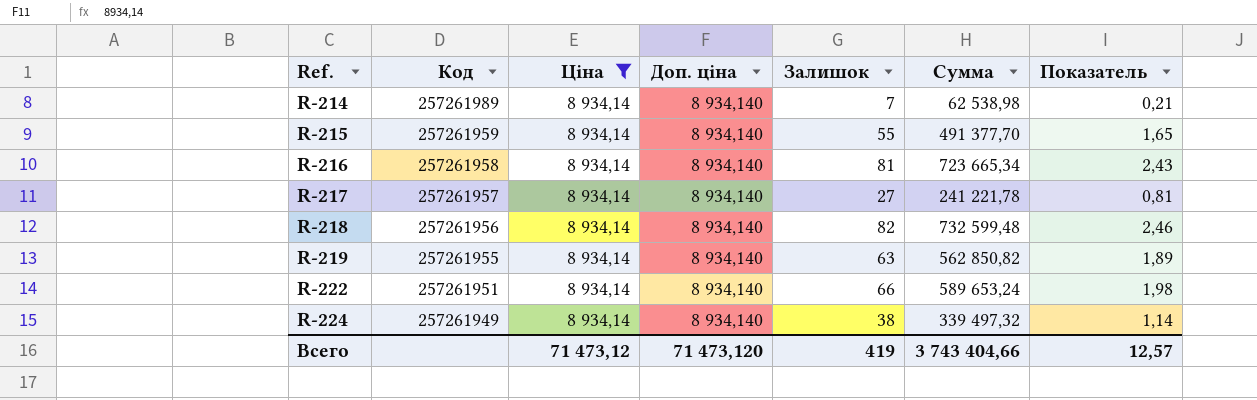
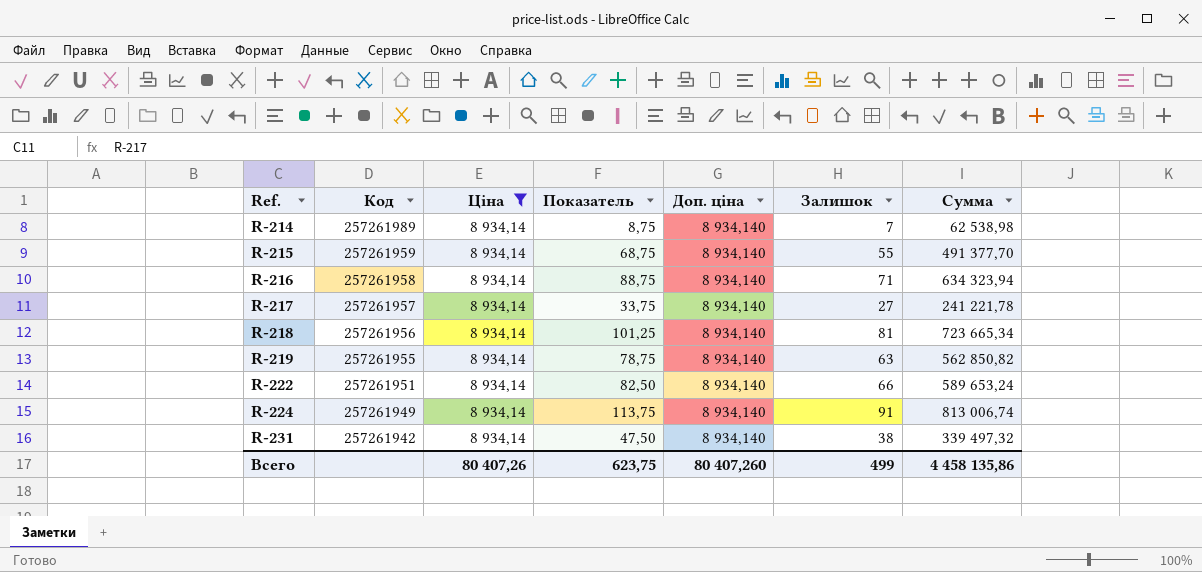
column Показатель | formula: [Залишок] * 0,03 -> [Залишок] * 1,25
column Показатель | position: 7 -> 4
R-216 | Залишок: 81 -> 71
R-216 | Сумма: 723 665,34 -> 634 323,94
R-218 | Залишок: 82 -> 81
R-218 | Сумма: 732 599,48 -> 723 665,34
R-224 | Залишок: 38 -> 91
R-224 | Сумма: 339 497,32 -> 813 006,74
row R-231: none -> 257261942 | 8 934,14 | 47,50 | 8 934,140 | 38 | 339 497,32
Всего | Ціна: 71 473,12 -> 80 407,26
Всего | Показатель: 12,57 -> 623,75
Всего | Доп. ціна: 71 473,120 -> 80 407,260
Всего | Залишок: 419 -> 499
Всего | Сумма: 3 743 404,66 -> 4 458 135,86

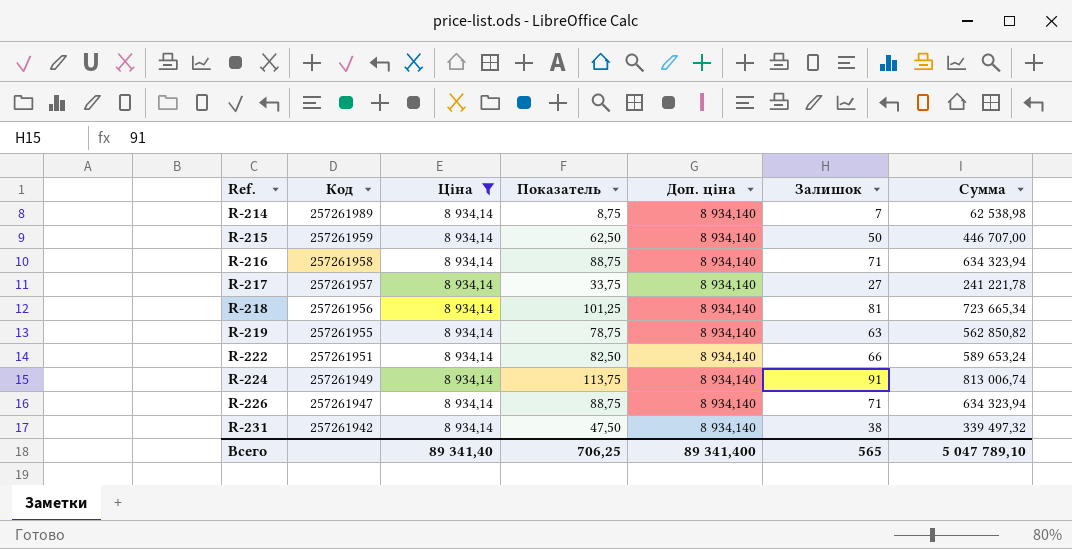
R-215 | Показатель: 68,75 -> 62,50
R-215 | Залишок: 55 -> 50
R-215 | Сумма: 491 377,70 -> 446 707,00
row R-226: none -> 257261947 | 8 934,14 | 88,75 | 8 934,140 | 71 | 634 323,94
Всего | Ціна: 80 407,26 -> 89 341,40
Всего | Показатель: 623,75 -> 706,25
Всего | Доп. ціна: 80 407,260 -> 89 341,400
Всего | Залишок: 499 -> 565
Всего | Сумма: 4 458 135,86 -> 5 047 789,10

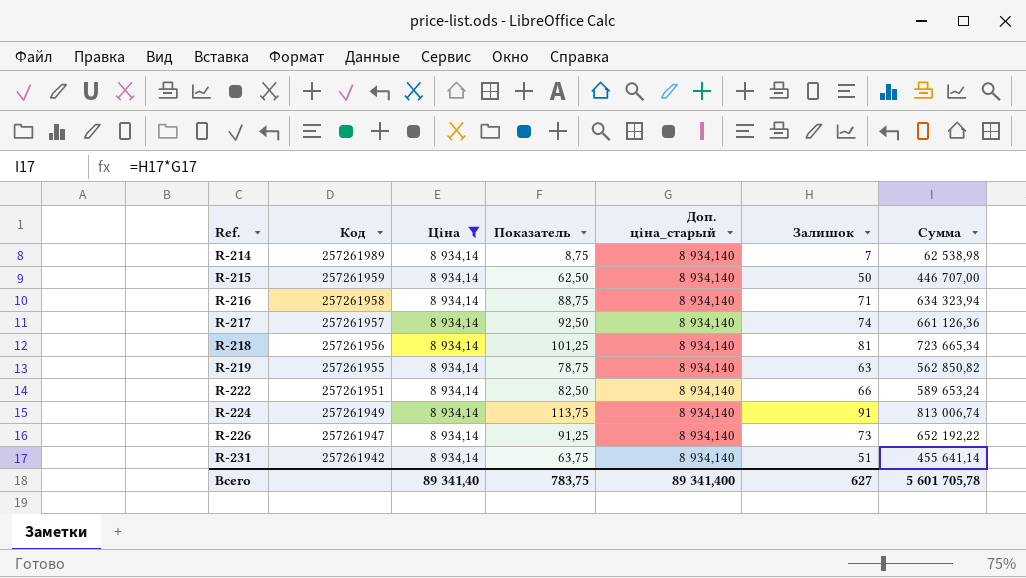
column name: Доп. ціна -> Доп. ціна_старый
R-217 | Показатель: 33,75 -> 92,50
R-217 | Залишок: 27 -> 74
R-217 | Сумма: 241 221,78 -> 661 126,36
R-226 | Показатель: 88,75 -> 91,25
R-226 | Залишок: 71 -> 73
R-226 | Сумма: 634 323,94 -> 652 192,22
R-231 | Показатель: 47,50 -> 63,75
R-231 | Залишок: 38 -> 51
R-231 | Сумма: 339 497,32 -> 455 641,14
Всего | Показатель: 706,25 -> 783,75
Всего | Залишок: 565 -> 627
Всего | Сумма: 5 047 789,10 -> 5 601 705,78

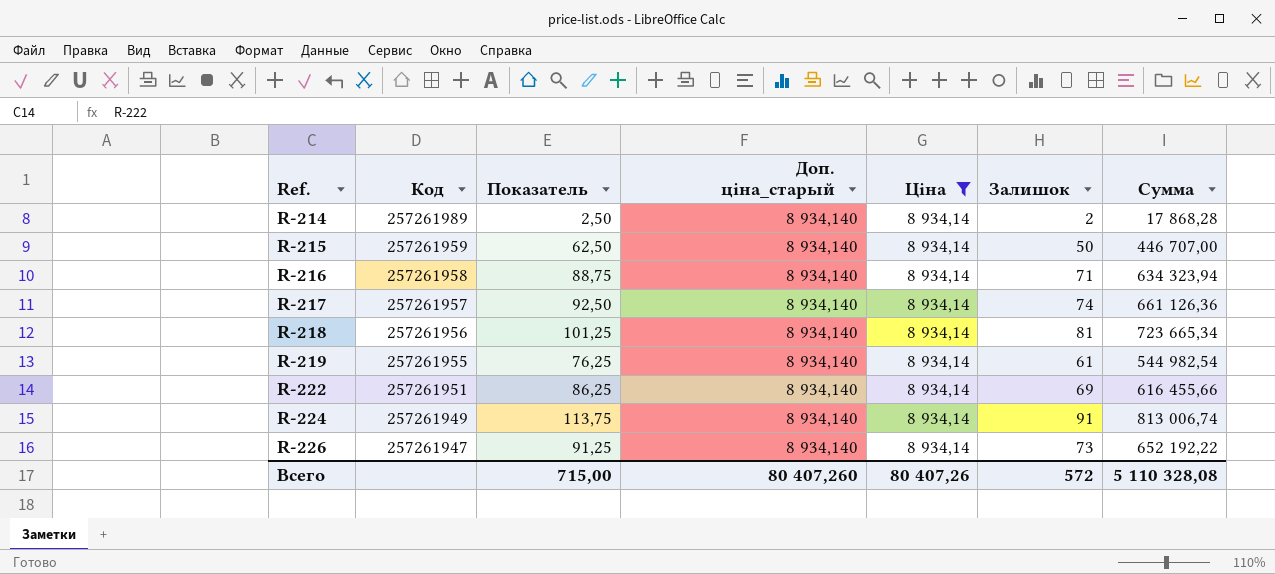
column Ціна | position: 3 -> 5
row R-231: 257261942 | 8 934,14 | 63,75 | 8 934,140 | 51 | 455 641,14 -> none
R-214 | Показатель: 8,75 -> 2,50
R-214 | Залишок: 7 -> 2
R-214 | Сумма: 62 538,98 -> 17 868,28
R-219 | Показатель: 78,75 -> 76,25
R-219 | Залишок: 63 -> 61
R-219 | Сумма: 562 850,82 -> 544 982,54
R-222 | Показатель: 82,50 -> 86,25
R-222 | Залишок: 66 -> 69
R-222 | Сумма: 589 653,24 -> 616 455,66
Всего | Показатель: 783,75 -> 715,00
Всего | Доп. ціна_старый: 89 341,400 -> 80 407,260
Всего | Ціна: 89 341,40 -> 80 407,26
Всего | Залишок: 627 -> 572
Всего | Сумма: 5 601 705,78 -> 5 110 328,08

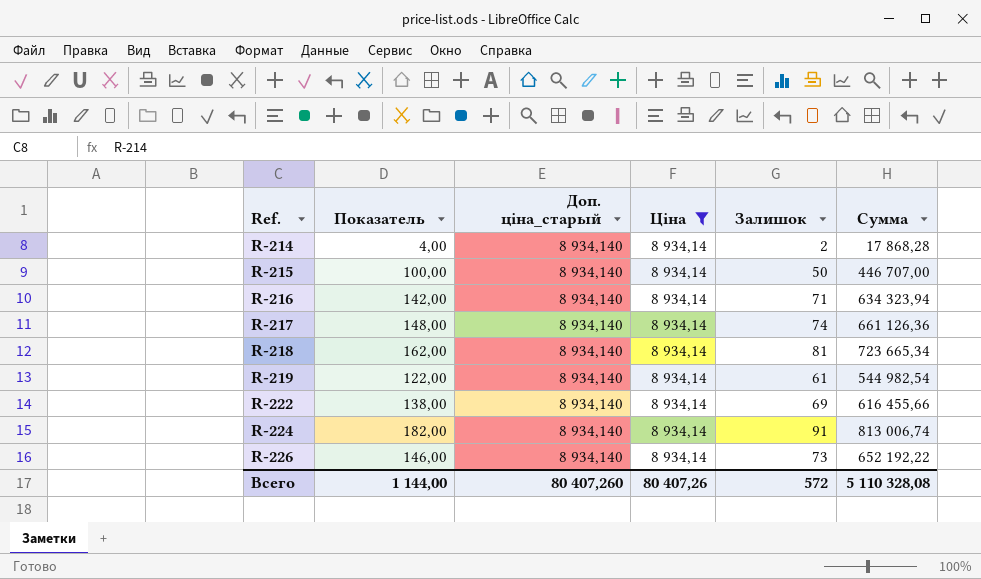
column Код | position: 2 -> none
column Показатель | formula: [Залишок] * 1,25 -> [Залишок] * 2
Всего | Показатель: 715,00 -> 1 144,00

